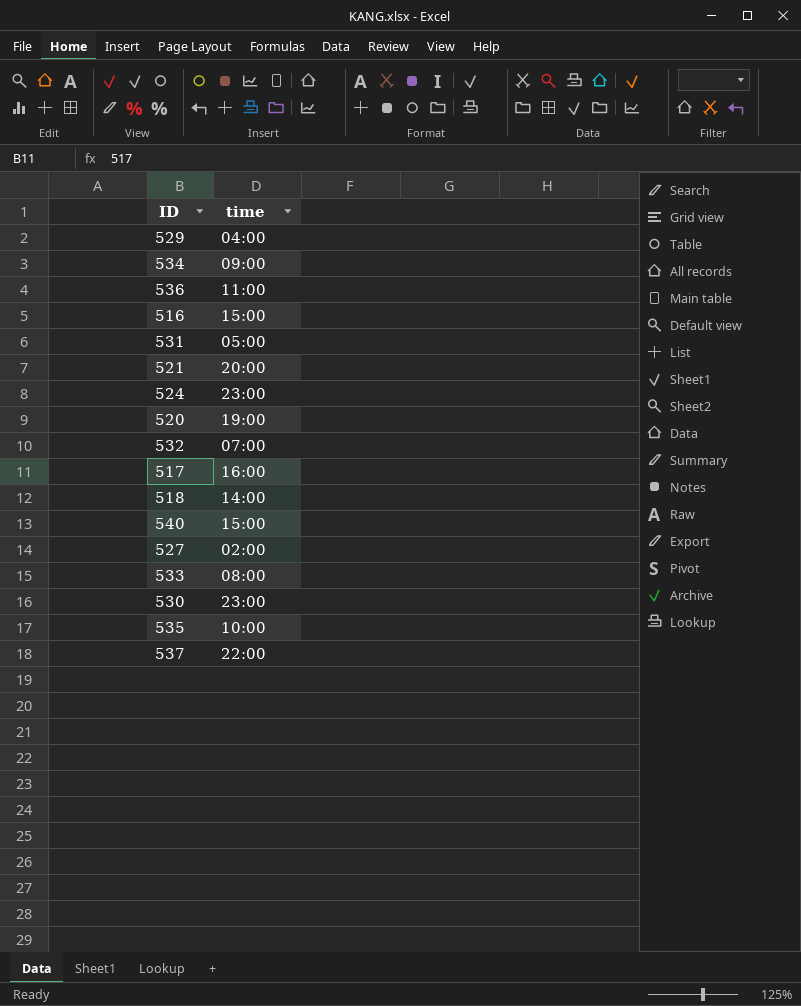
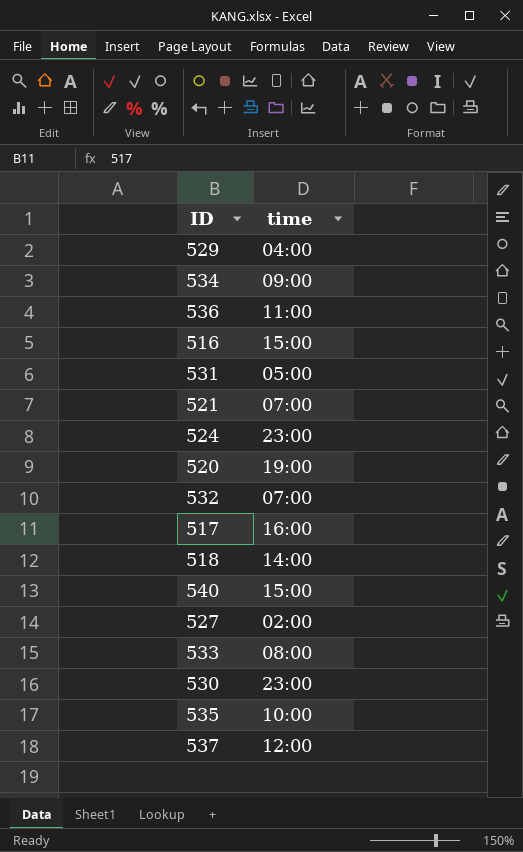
521 | time: 20:00 -> 07:00
537 | time: 22:00 -> 12:00

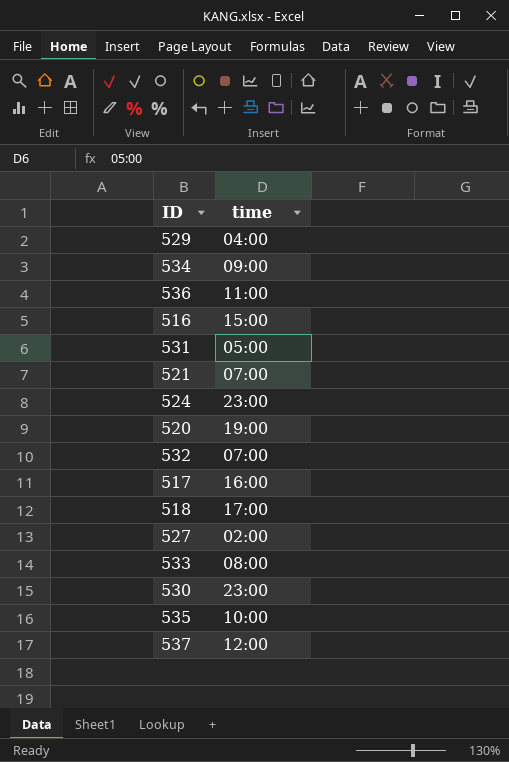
row 540: 15:00 -> none
518 | time: 14:00 -> 17:00

